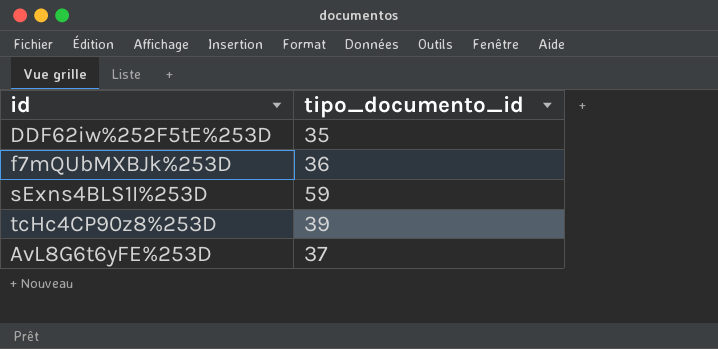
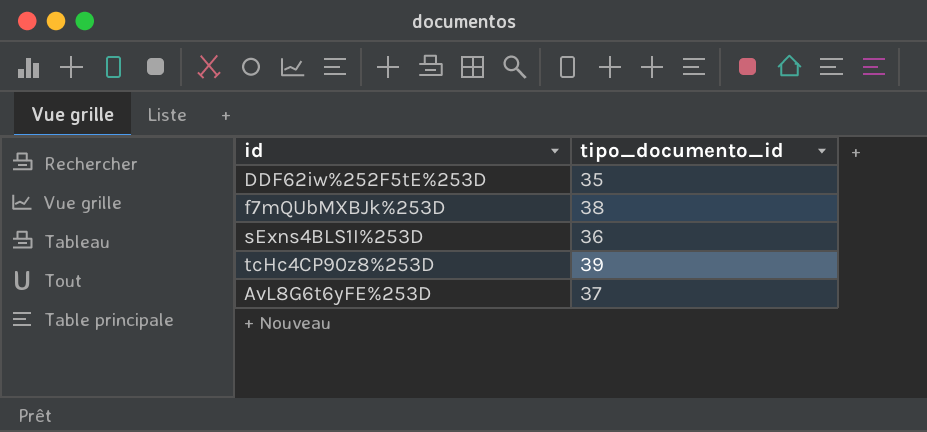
f7mQUbMXBJk%253D | tipo_documento_id: 36 -> 38
sExns4BLS1I%253D | tipo_documento_id: 59 -> 36

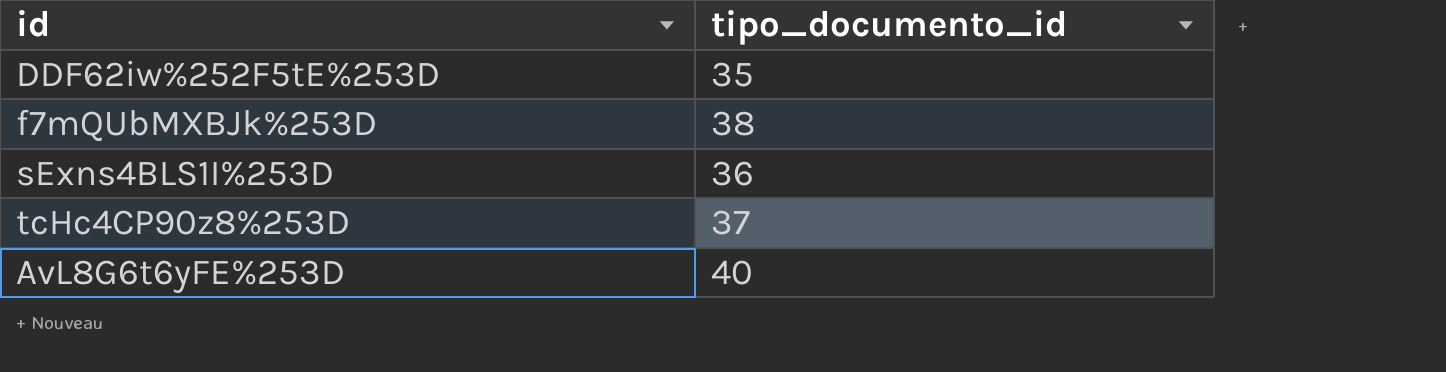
tcHc4CP90z8%253D | tipo_documento_id: 39 -> 37
AvL8G6t6yFE%253D | tipo_documento_id: 37 -> 40

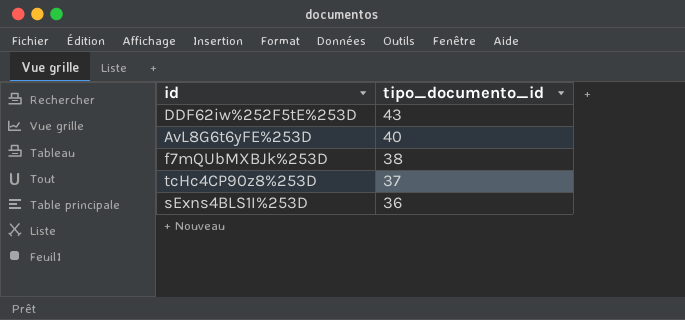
row order: none -> tipo_documento_id descending
DDF62iw%252F5tE%253D | tipo_documento_id: 35 -> 43

